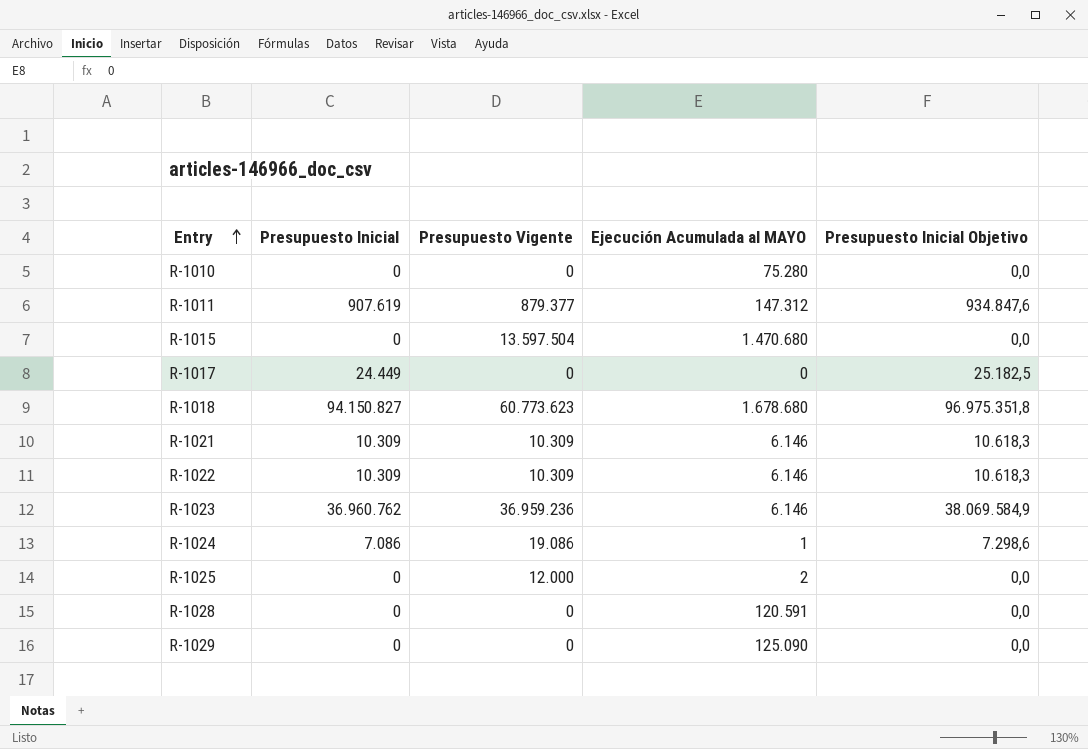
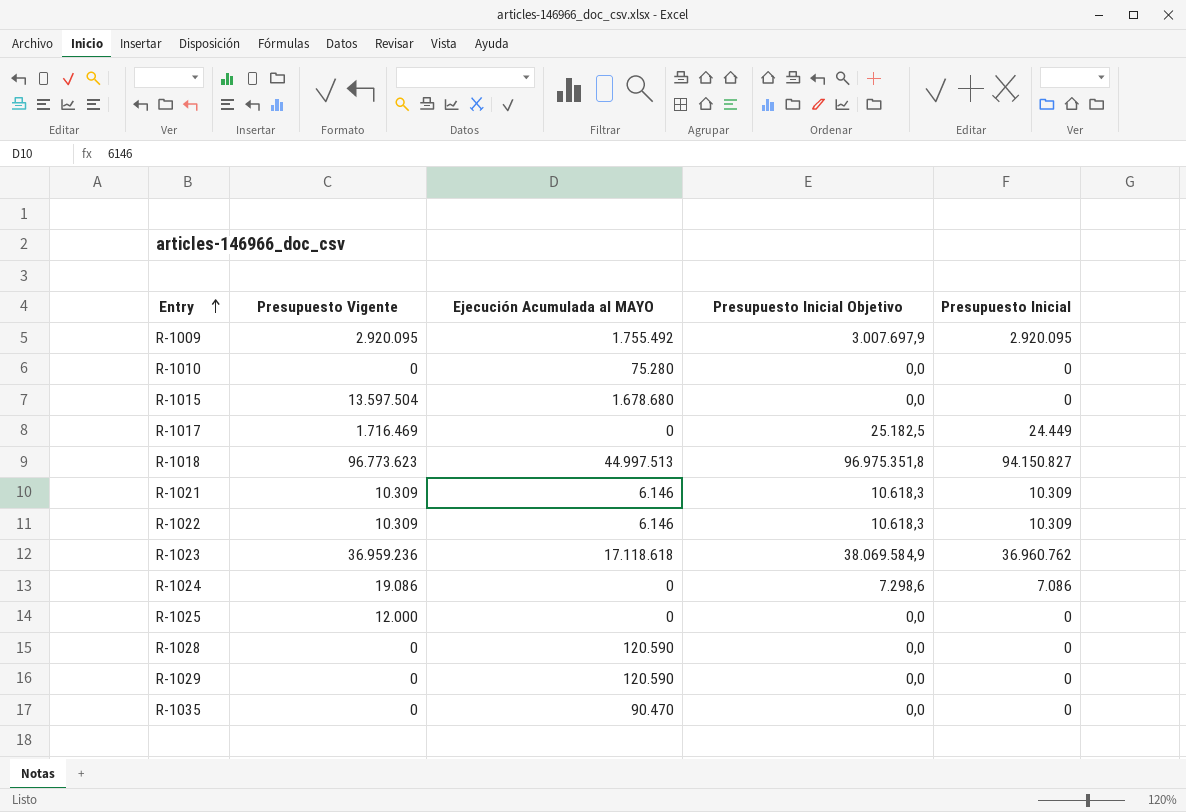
column Presupuesto Inicial | position: 2 -> 5
row R-1011: 907.619 | 879.377 | 147.312 | 934.847,6 -> none
row R-1009: none -> 2.920.095 | 1.755.492 | 3.007.697,9 | 2.920.095
R-1015 | Ejecución Acumulada al MAYO: 1.470.680 -> 1.678.680
R-1017 | Presupuesto Vigente: 0 -> 1.716.469
R-1018 | Presupuesto Vigente: 60.773.623 -> 96.773.623
R-1018 | Ejecución Acumulada al MAYO: 1.678.680 -> 44.997.513
R-1023 | Ejecución Acumulada al MAYO: 6.146 -> 17.118.618
R-1024 | Ejecución Acumulada al MAYO: 1 -> 0
R-1025 | Ejecución Acumulada al MAYO: 2 -> 0
R-1028 | Ejecución Acumulada al MAYO: 120.591 -> 120.590
R-1029 | Ejecución Acumulada al MAYO: 125.090 -> 120.590
row R-1035: none -> 0 | 90.470 | 0,0 | 0

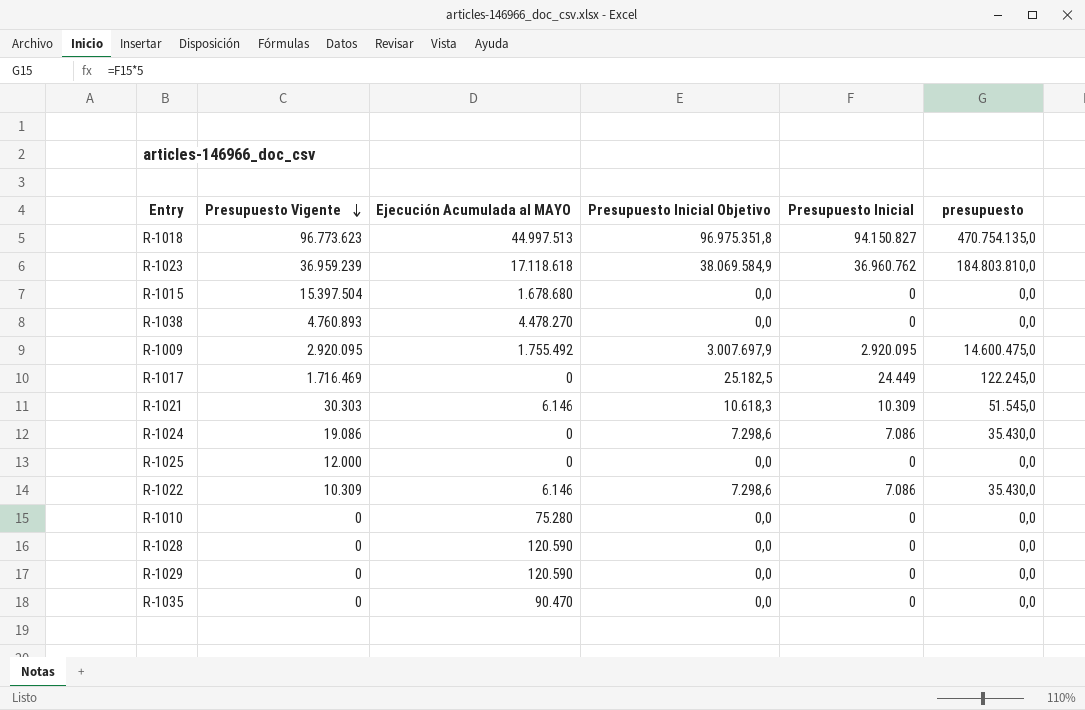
row order: Entry ascending -> Presupuesto Vigente descending
column presupuesto | formula: none -> [Presupuesto Inicial] * 5
R-1023 | Presupuesto Vigente: 36.959.236 -> 36.959.239
R-1015 | Presupuesto Vigente: 13.597.504 -> 15.397.504
row R-1038: none -> 4.760.893 | 4.478.270 | 0,0 | 0 | 0,0
R-1021 | Presupuesto Vigente: 10.309 -> 30.303
R-1022 | Presupuesto Inicial Objetivo: 10.618,3 -> 7.298,6
R-1022 | Presupuesto Inicial: 10.309 -> 7.086

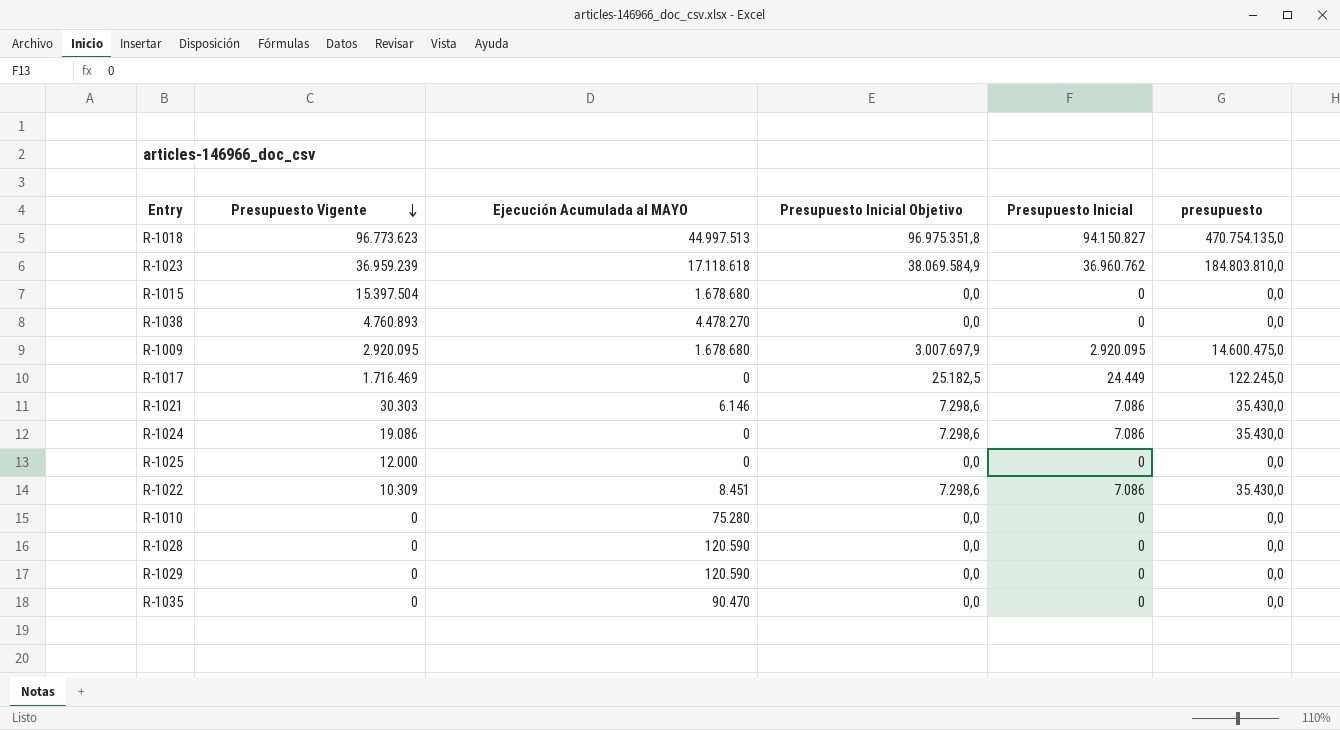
R-1009 | Ejecución Acumulada al MAYO: 1.755.492 -> 1.678.680
R-1021 | Presupuesto Inicial Objetivo: 10.618,3 -> 7.298,6
R-1021 | Presupuesto Inicial: 10.309 -> 7.086
R-1021 | presupuesto: 51.545,0 -> 35.430,0
R-1022 | Ejecución Acumulada al MAYO: 6.146 -> 8.451

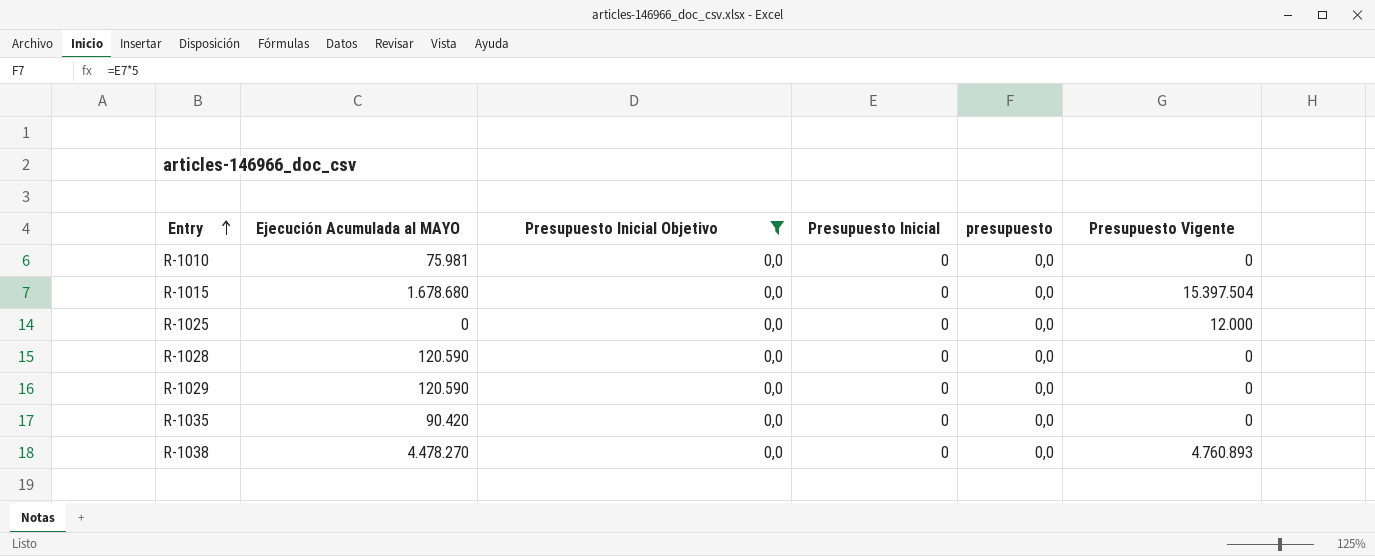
filter: none -> Presupuesto Inicial Objetivo = 0,0
row order: Presupuesto Vigente descending -> Entry ascending
column Presupuesto Vigente | position: 2 -> 6
R-1010 | Ejecución Acumulada al MAYO: 75.280 -> 75.981
R-1035 | Ejecución Acumulada al MAYO: 90.470 -> 90.420

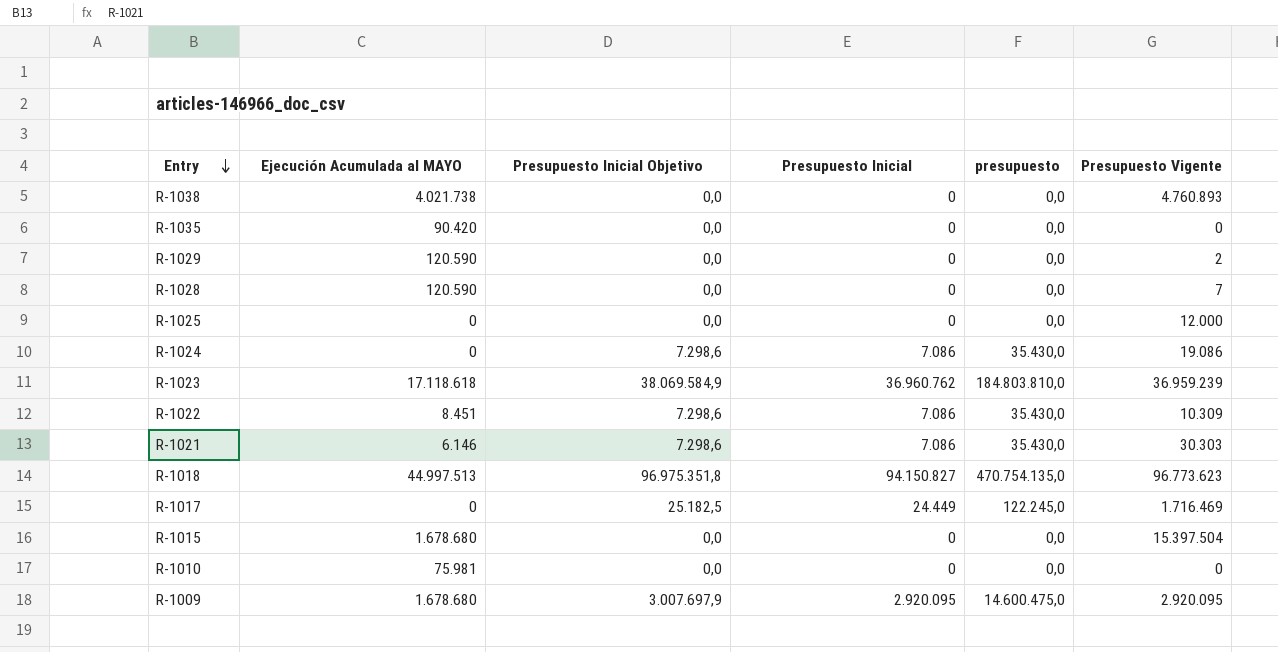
filter: Presupuesto Inicial Objetivo = 0,0 -> none
row order: Entry ascending -> Entry descending
R-1038 | Ejecución Acumulada al MAYO: 4.478.270 -> 4.021.738
R-1029 | Presupuesto Vigente: 0 -> 2
R-1028 | Presupuesto Vigente: 0 -> 7

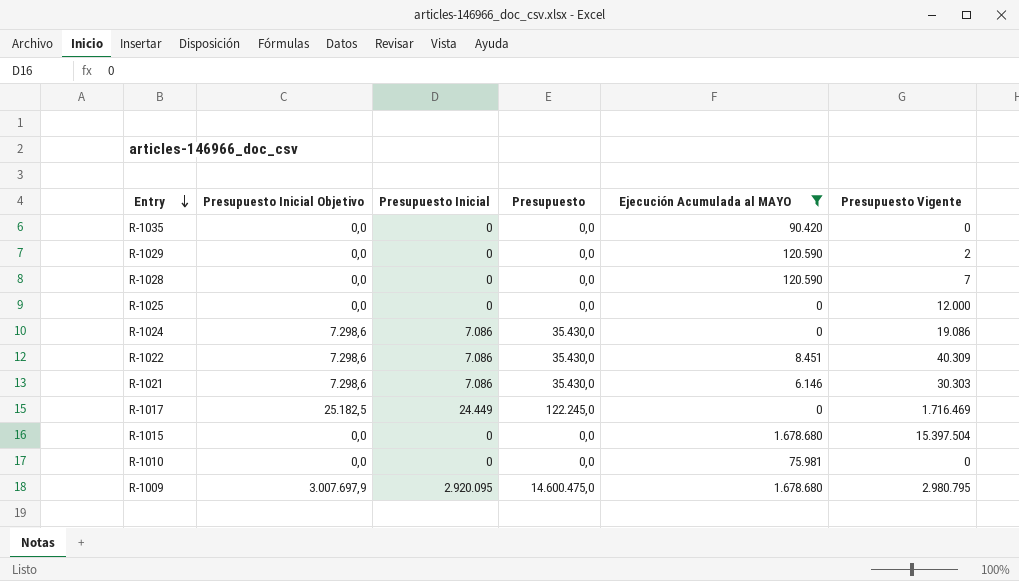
filter: none -> Ejecución Acumulada al MAYO <= 1.678.680
column name: presupuesto -> Presupuesto
column Ejecución Acumulada al MAYO | position: 2 -> 5
R-1022 | Presupuesto Vigente: 10.309 -> 40.309
R-1009 | Presupuesto Vigente: 2.920.095 -> 2.980.795

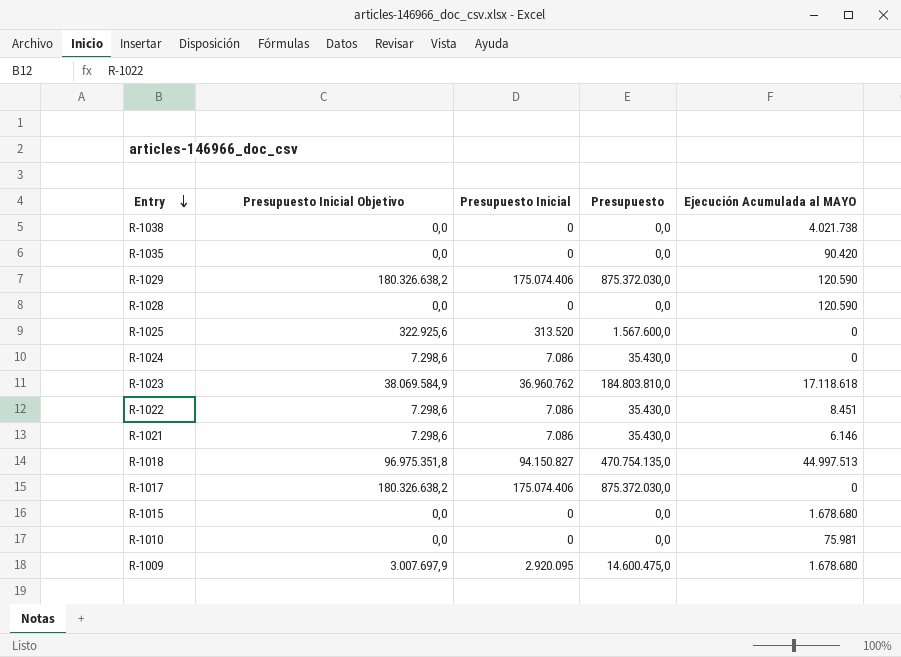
filter: Ejecución Acumulada al MAYO <= 1.678.680 -> none
column Presupuesto Vigente | position: 6 -> none
R-1029 | Presupuesto Inicial Objetivo: 0,0 -> 180.326.638,2
R-1029 | Presupuesto Inicial: 0 -> 175.074.406
R-1029 | Presupuesto: 0,0 -> 875.372.030,0
R-1025 | Presupuesto Inicial Objetivo: 0,0 -> 322.925,6
R-1025 | Presupuesto Inicial: 0 -> 313.520
R-1025 | Presupuesto: 0,0 -> 1.567.600,0
R-1017 | Presupuesto Inicial Objetivo: 25.182,5 -> 180.326.638,2
R-1017 | Presupuesto Inicial: 24.449 -> 175.074.406
R-1017 | Presupuesto: 122.245,0 -> 875.372.030,0

